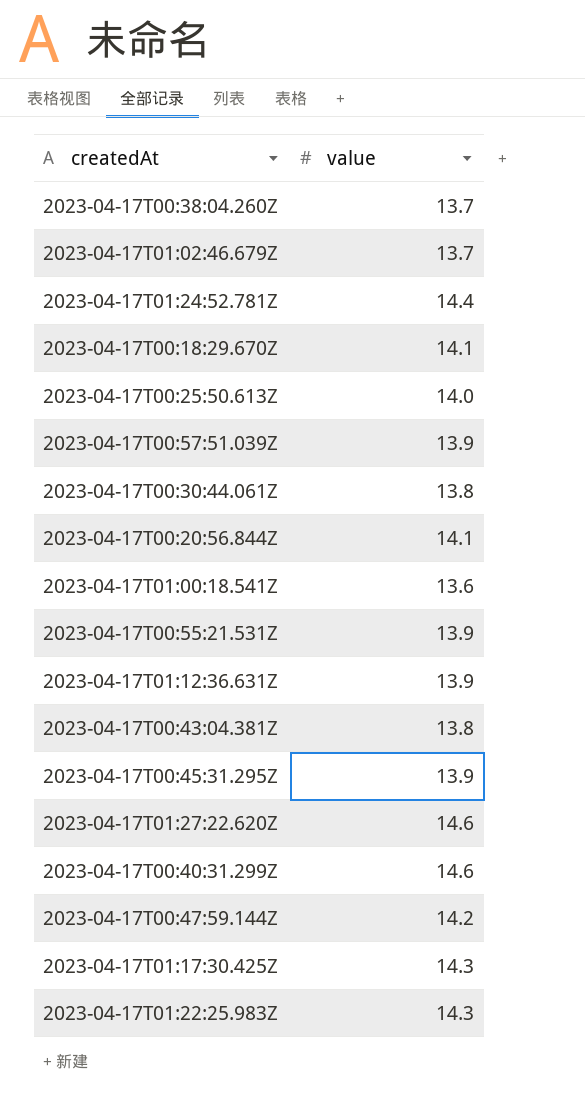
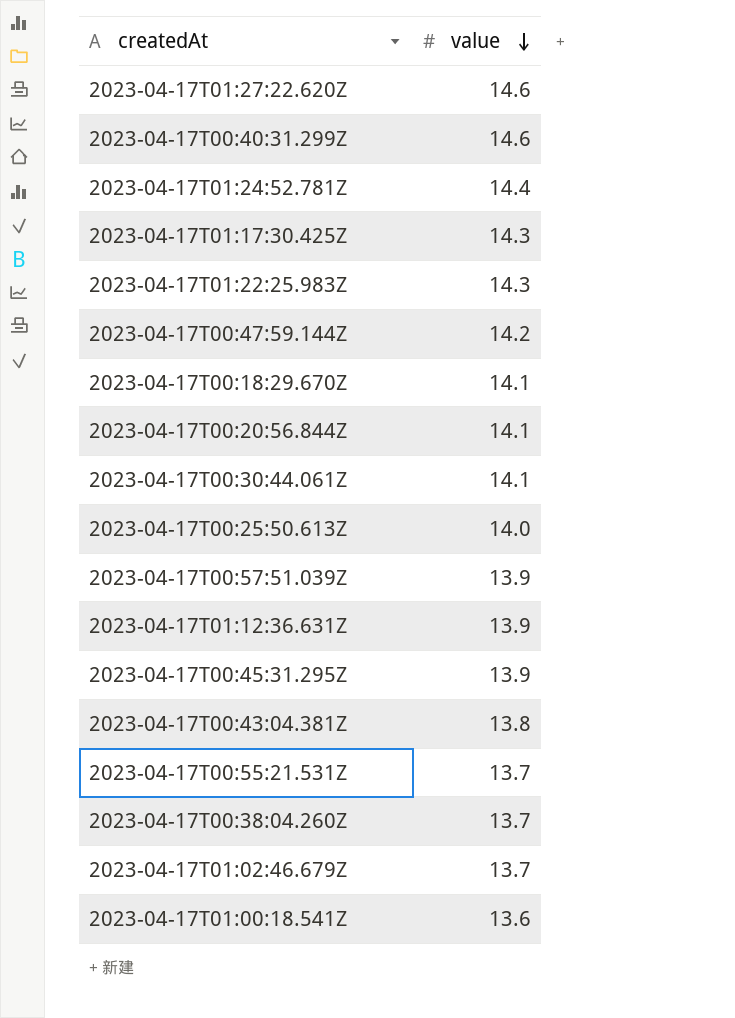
row order: none -> value descending
2023-04-17T00:30:44.061Z | value: 13.8 -> 14.1
2023-04-17T00:55:21.531Z | value: 13.9 -> 13.7

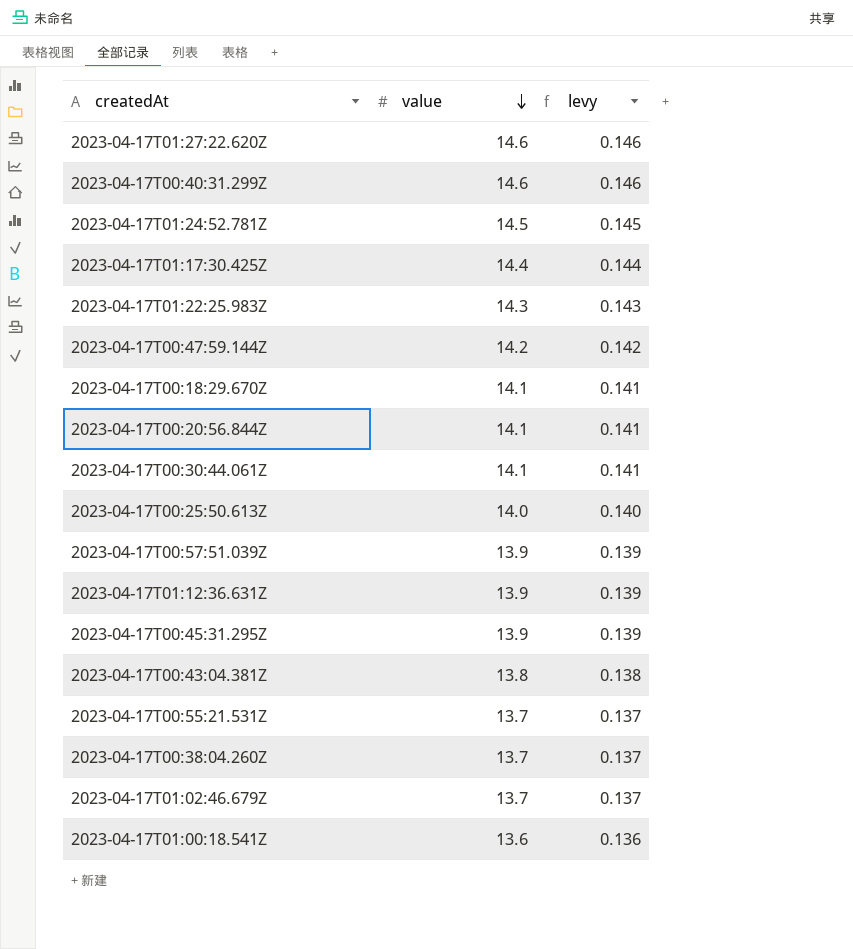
column levy | formula: none -> [value] * 0.01
2023-04-17T01:24:52.781Z | value: 14.4 -> 14.5
2023-04-17T01:17:30.425Z | value: 14.3 -> 14.4

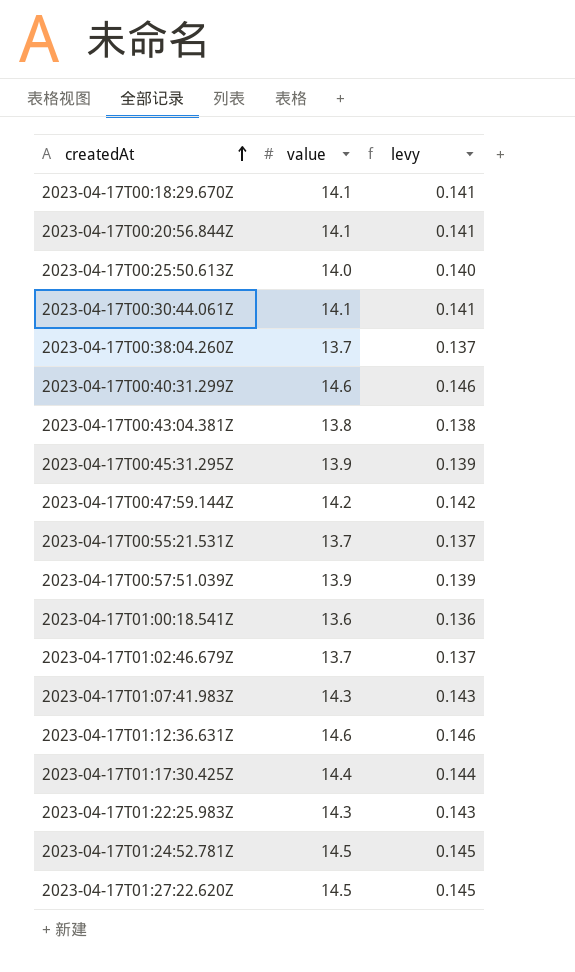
row order: value descending -> createdAt ascending
row 2023-04-17T01:07:41.983Z: none -> 14.3 | 0.143
2023-04-17T01:12:36.631Z | value: 13.9 -> 14.6
2023-04-17T01:12:36.631Z | levy: 0.139 -> 0.146
2023-04-17T01:27:22.620Z | value: 14.6 -> 14.5
2023-04-17T01:27:22.620Z | levy: 0.146 -> 0.145

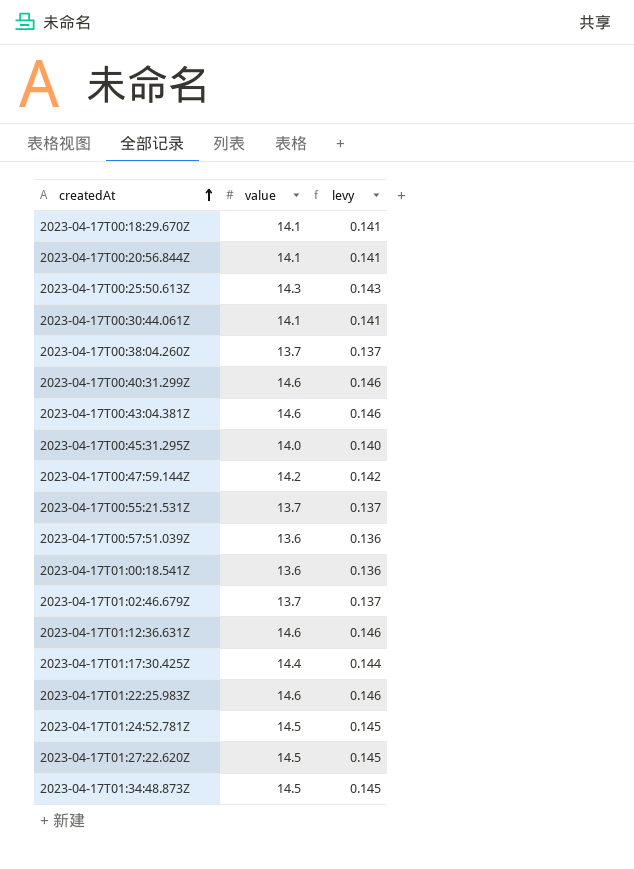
row 2023-04-17T01:07:41.983Z: 14.3 | 0.143 -> none
2023-04-17T00:25:50.613Z | value: 14.0 -> 14.3
2023-04-17T00:25:50.613Z | levy: 0.140 -> 0.143
2023-04-17T00:43:04.381Z | value: 13.8 -> 14.6
2023-04-17T00:43:04.381Z | levy: 0.138 -> 0.146
2023-04-17T00:45:31.295Z | value: 13.9 -> 14.0
2023-04-17T00:45:31.295Z | levy: 0.139 -> 0.140
2023-04-17T00:57:51.039Z | value: 13.9 -> 13.6
2023-04-17T00:57:51.039Z | levy: 0.139 -> 0.136
2023-04-17T01:22:25.983Z | value: 14.3 -> 14.6
2023-04-17T01:22:25.983Z | levy: 0.143 -> 0.146
row 2023-04-17T01:34:48.873Z: none -> 14.5 | 0.145

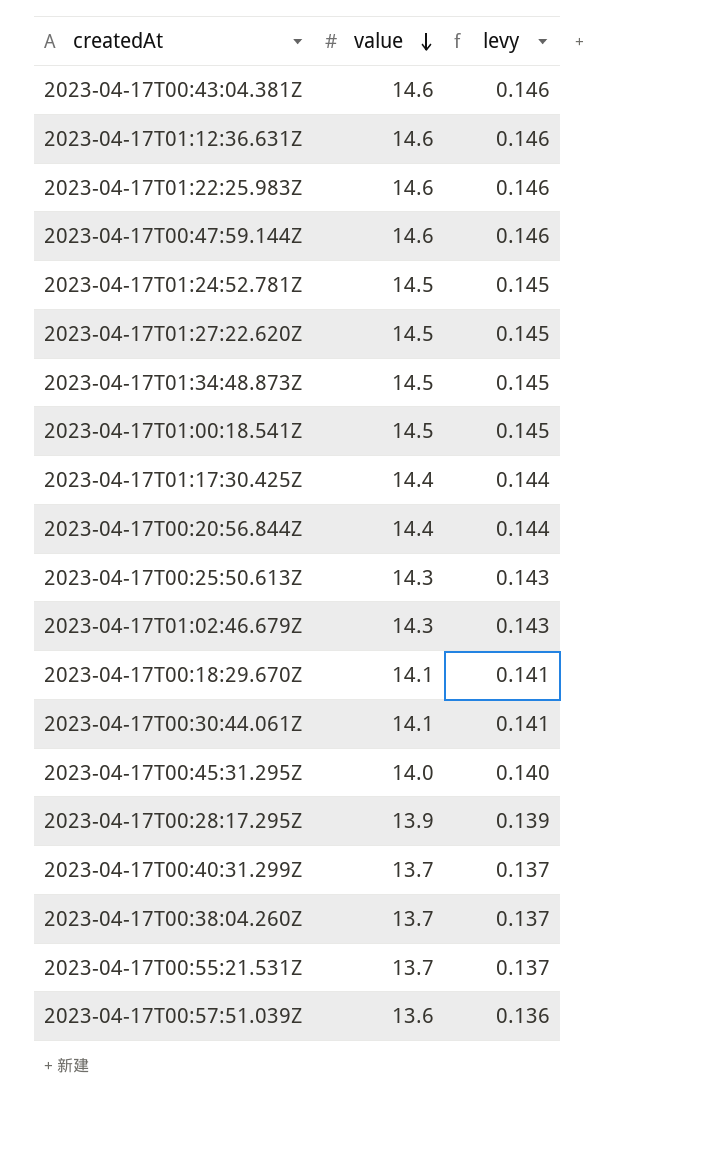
row order: createdAt ascending -> value descending
2023-04-17T00:47:59.144Z | value: 14.2 -> 14.6
2023-04-17T00:47:59.144Z | levy: 0.142 -> 0.146
2023-04-17T01:00:18.541Z | value: 13.6 -> 14.5
2023-04-17T01:00:18.541Z | levy: 0.136 -> 0.145
2023-04-17T00:20:56.844Z | value: 14.1 -> 14.4
2023-04-17T00:20:56.844Z | levy: 0.141 -> 0.144
2023-04-17T01:02:46.679Z | value: 13.7 -> 14.3
2023-04-17T01:02:46.679Z | levy: 0.137 -> 0.143
row 2023-04-17T00:28:17.295Z: none -> 13.9 | 0.139
2023-04-17T00:40:31.299Z | value: 14.6 -> 13.7
2023-04-17T00:40:31.299Z | levy: 0.146 -> 0.137

